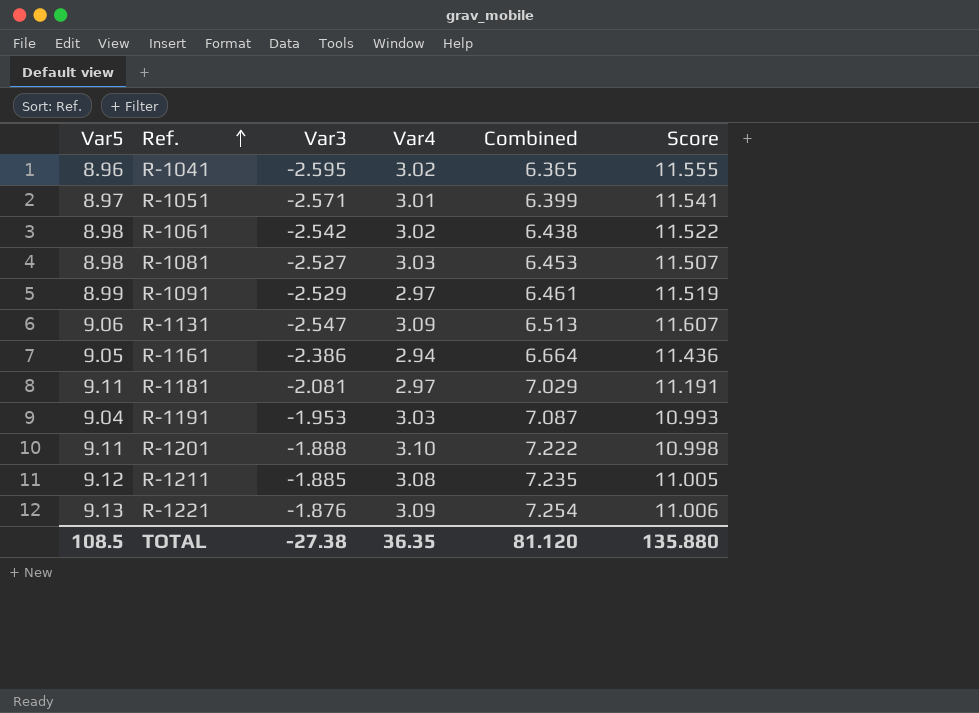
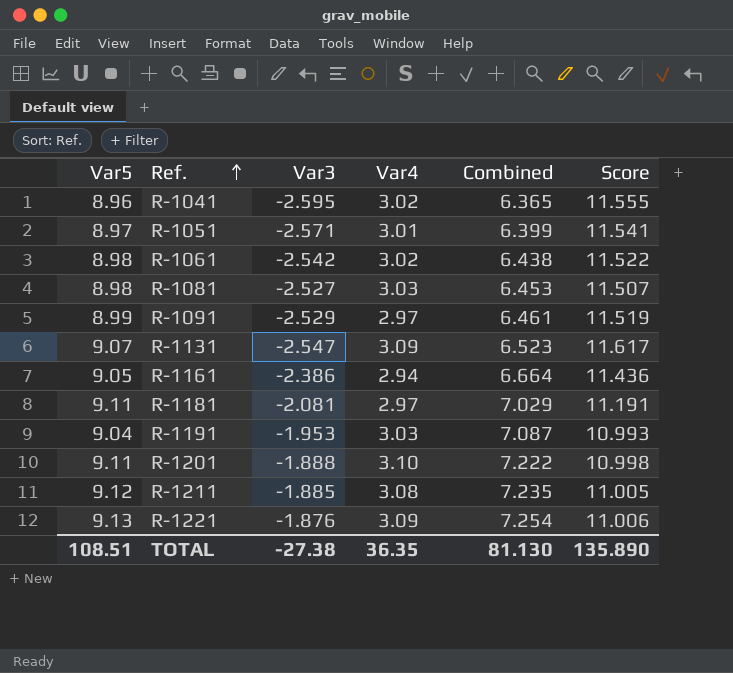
R-1131 | Var5: 9.06 -> 9.07
R-1131 | Combined: 6.513 -> 6.523
R-1131 | Score: 11.607 -> 11.617
TOTAL | Var5: 108.5 -> 108.51
TOTAL | Combined: 81.120 -> 81.130
TOTAL | Score: 135.880 -> 135.890

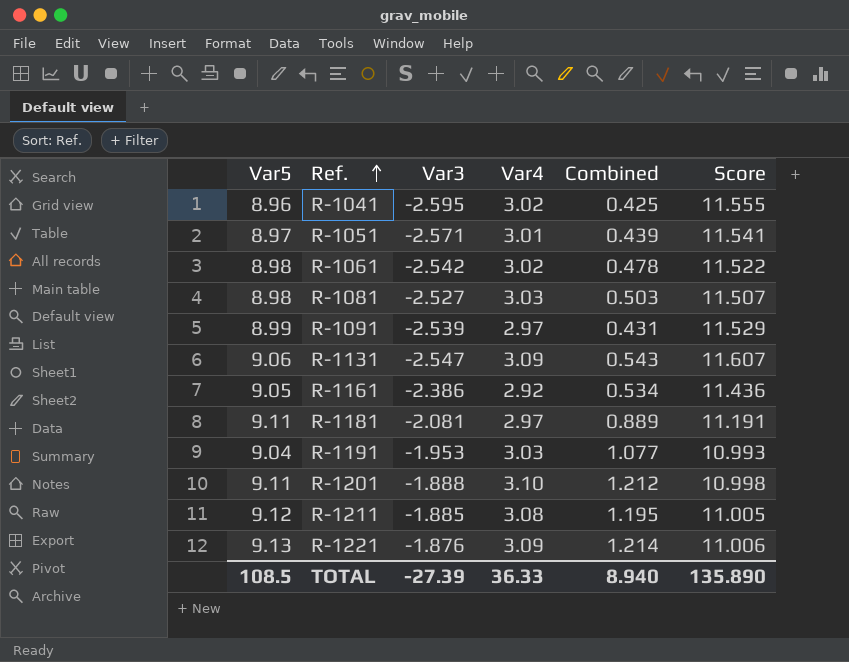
column Combined | formula: [Var5] + [Var3] -> [Var3] + [Var4]
R-1091 | Var3: -2.529 -> -2.539
R-1091 | Score: 11.519 -> 11.529
R-1131 | Var5: 9.07 -> 9.06
R-1131 | Score: 11.617 -> 11.607
R-1161 | Var4: 2.94 -> 2.92
TOTAL | Var5: 108.51 -> 108.5
TOTAL | Var3: -27.38 -> -27.39
TOTAL | Var4: 36.35 -> 36.33
TOTAL | Combined: 81.130 -> 8.940

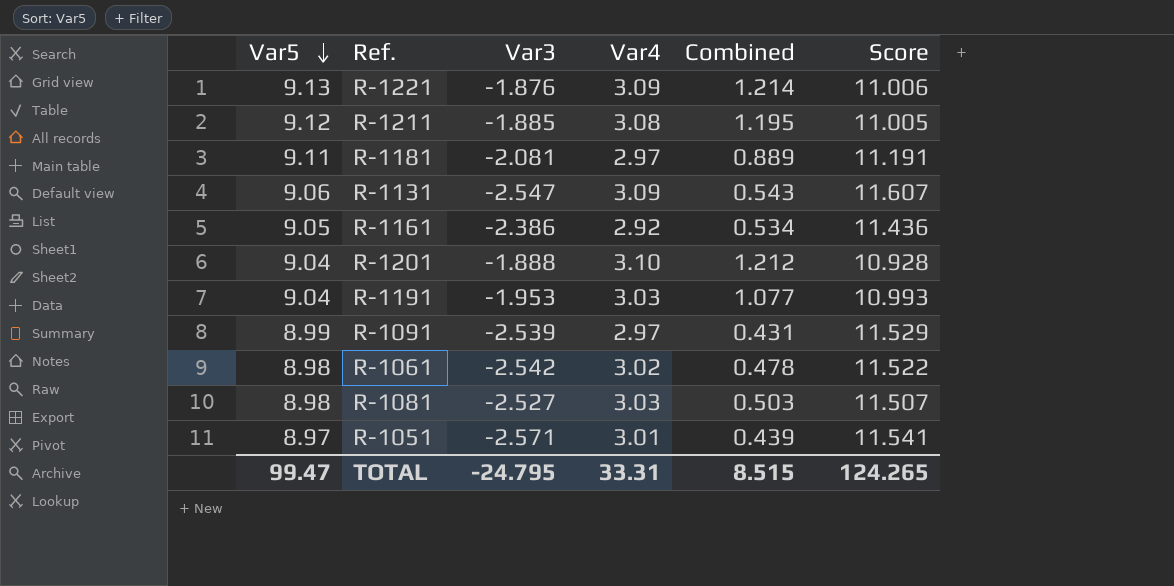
row order: Ref. ascending -> Var5 descending
row R-1041: 8.96 | -2.595 | 3.02 | 0.425 | 11.555 -> none
R-1201 | Var5: 9.11 -> 9.04
R-1201 | Score: 10.998 -> 10.928
TOTAL | Var5: 108.5 -> 99.47
TOTAL | Var3: -27.39 -> -24.795
TOTAL | Var4: 36.33 -> 33.31
TOTAL | Combined: 8.940 -> 8.515
TOTAL | Score: 135.890 -> 124.265

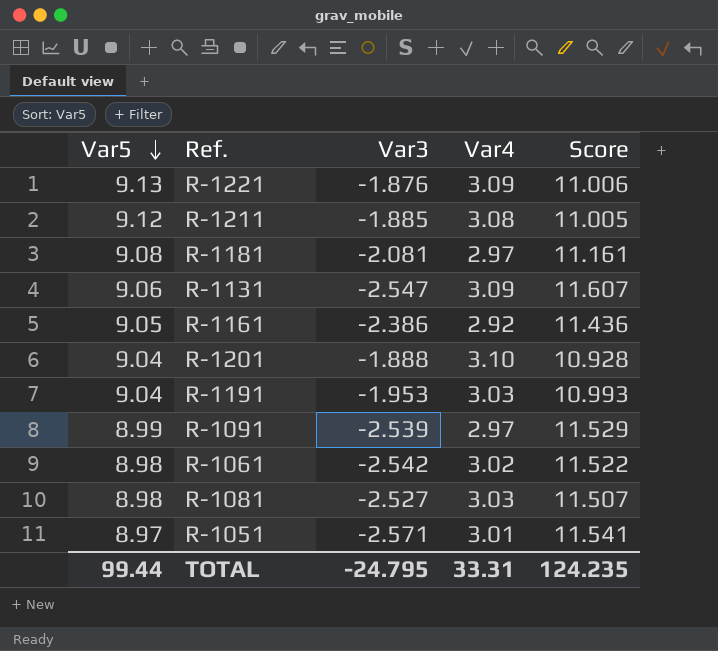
column Combined | formula: [Var3] + [Var4] -> none
R-1181 | Var5: 9.11 -> 9.08
R-1181 | Score: 11.191 -> 11.161
TOTAL | Var5: 99.47 -> 99.44
TOTAL | Score: 124.265 -> 124.235

